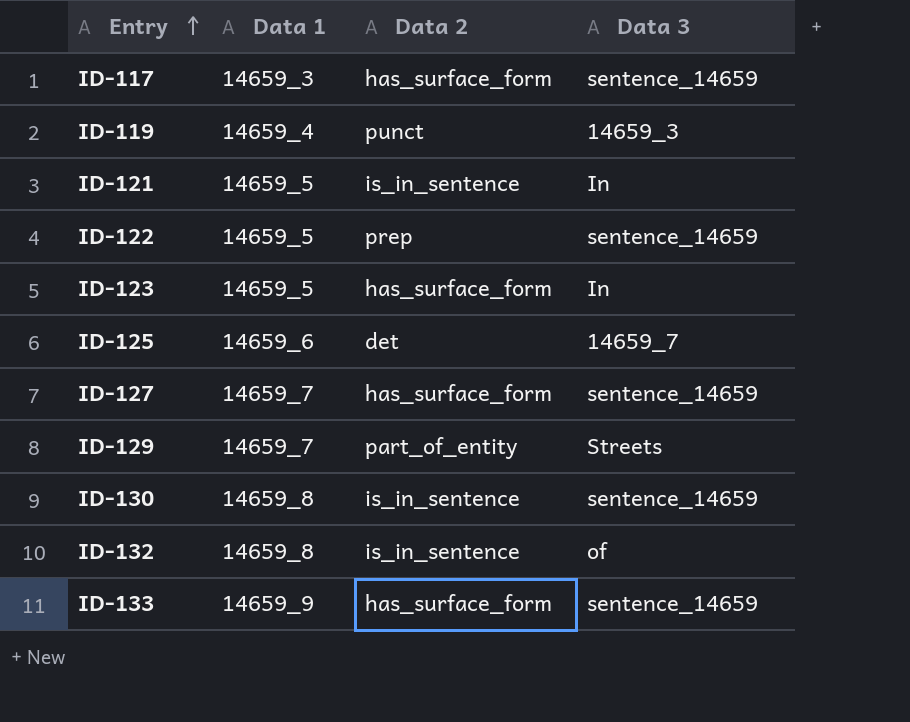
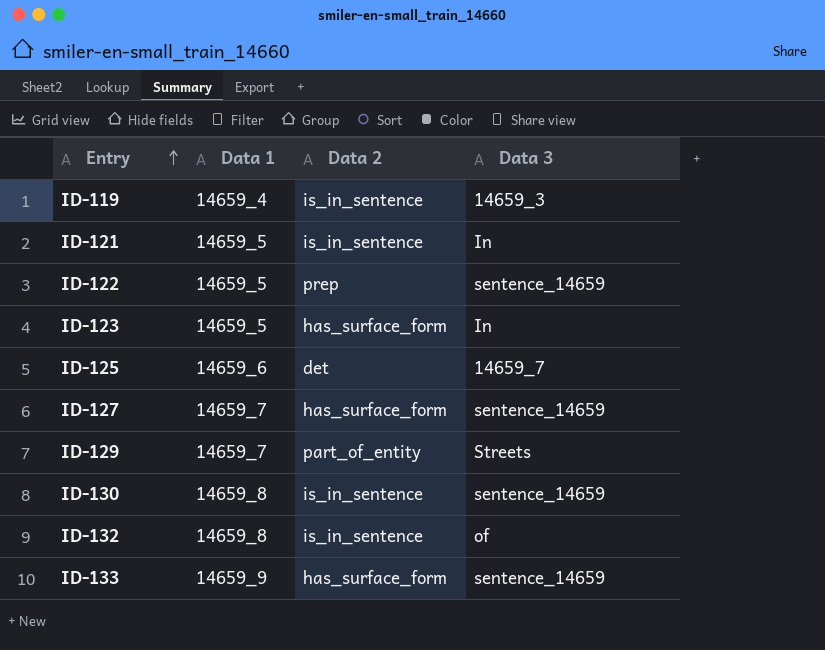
row ID-117: 14659_3 | has_surface_form | sentence_14659 -> none
ID-119 | Data 2: punct -> is_in_sentence

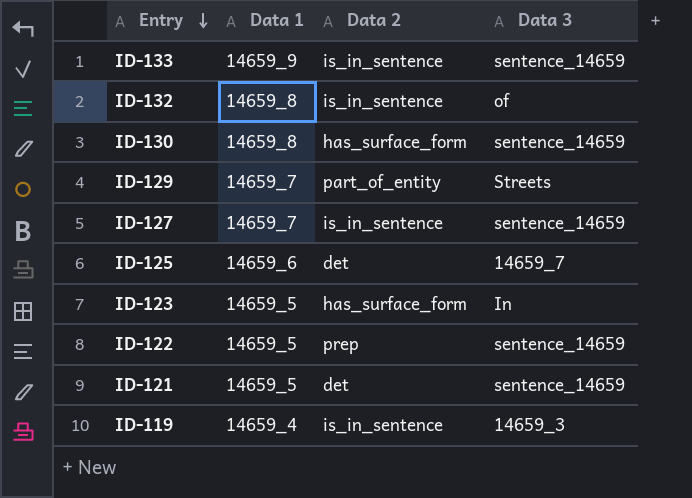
row order: Entry ascending -> Entry descending
ID-133 | Data 2: has_surface_form -> is_in_sentence
ID-130 | Data 2: is_in_sentence -> has_surface_form
ID-127 | Data 2: has_surface_form -> is_in_sentence
ID-121 | Data 2: is_in_sentence -> det
ID-121 | Data 3: In -> sentence_14659

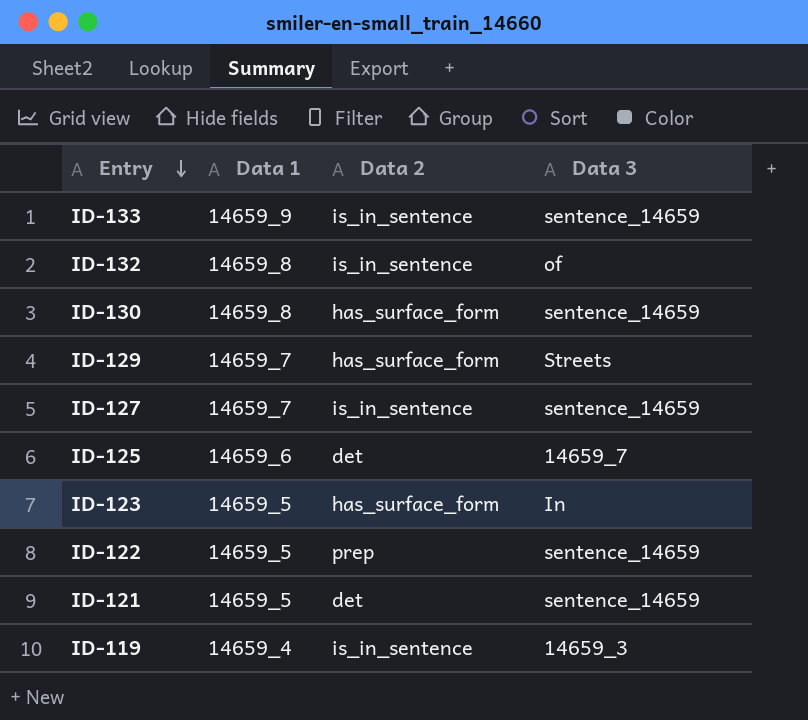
ID-129 | Data 2: part_of_entity -> has_surface_form

